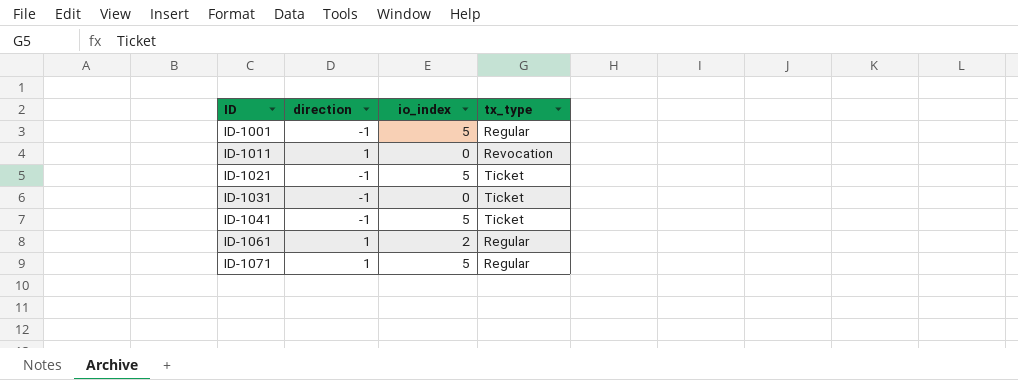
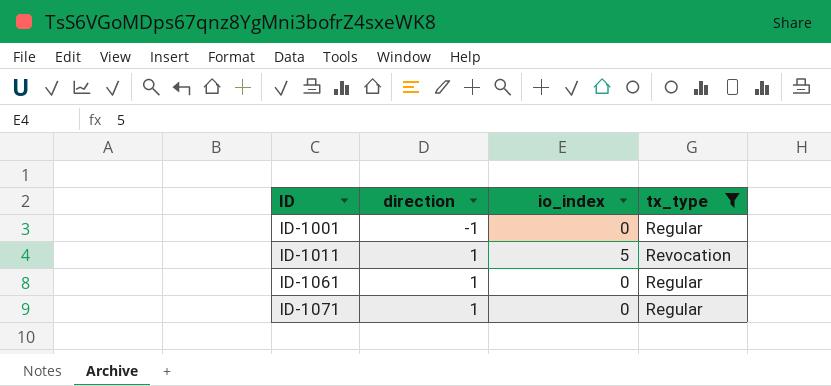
filter: none -> tx_type != Ticket
ID-1001 | io_index: 5 -> 0
ID-1011 | io_index: 0 -> 5
ID-1061 | io_index: 2 -> 0
ID-1071 | io_index: 5 -> 0

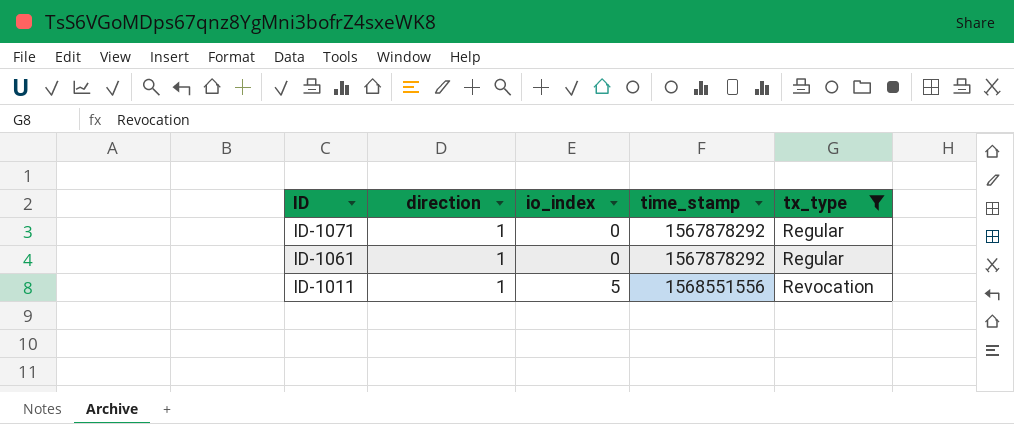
row order: ID ascending -> ID descending
column time_stamp | position: none -> 4
row ID-1001: -1 | 0 | Regular -> none

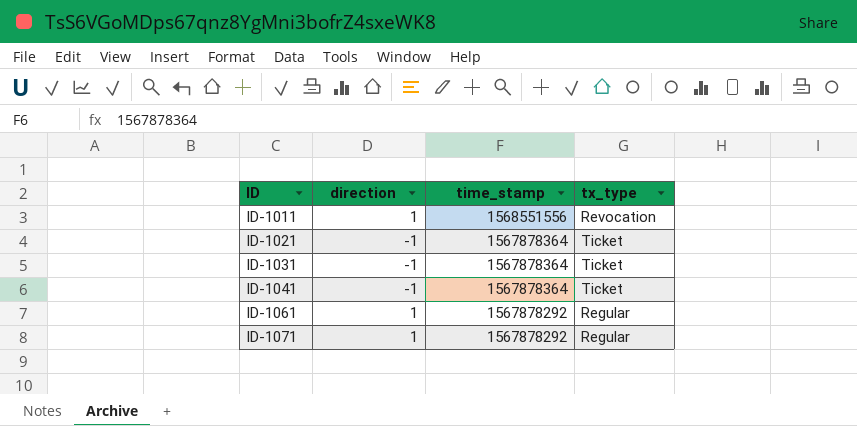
filter: tx_type != Ticket -> none
row order: ID descending -> ID ascending
column io_index | position: 3 -> none

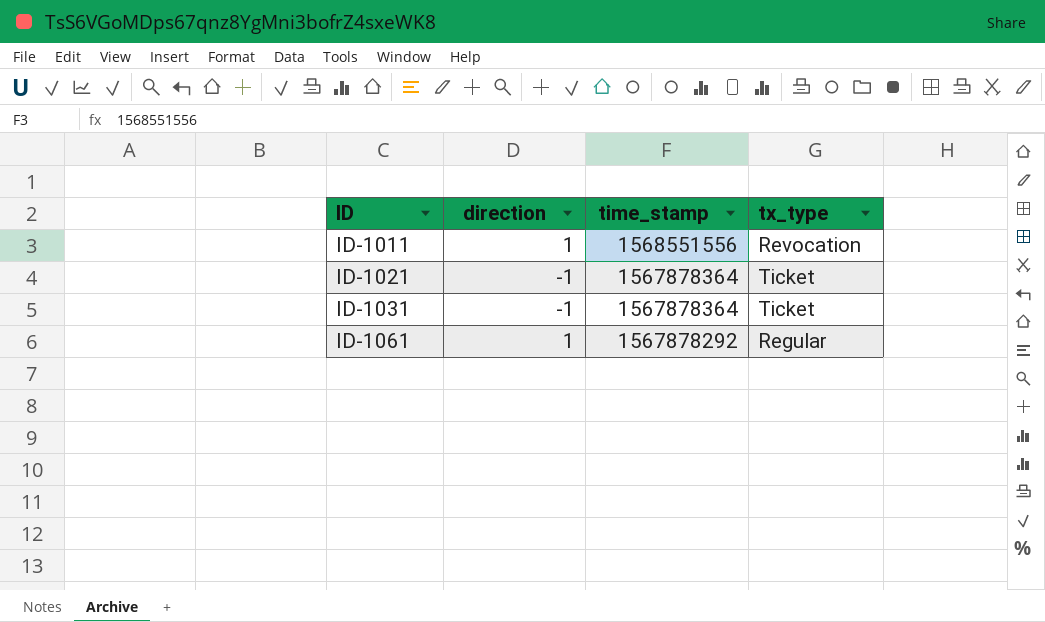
row ID-1041: -1 | 1567878364 | Ticket -> none
row ID-1071: 1 | 1567878292 | Regular -> none

